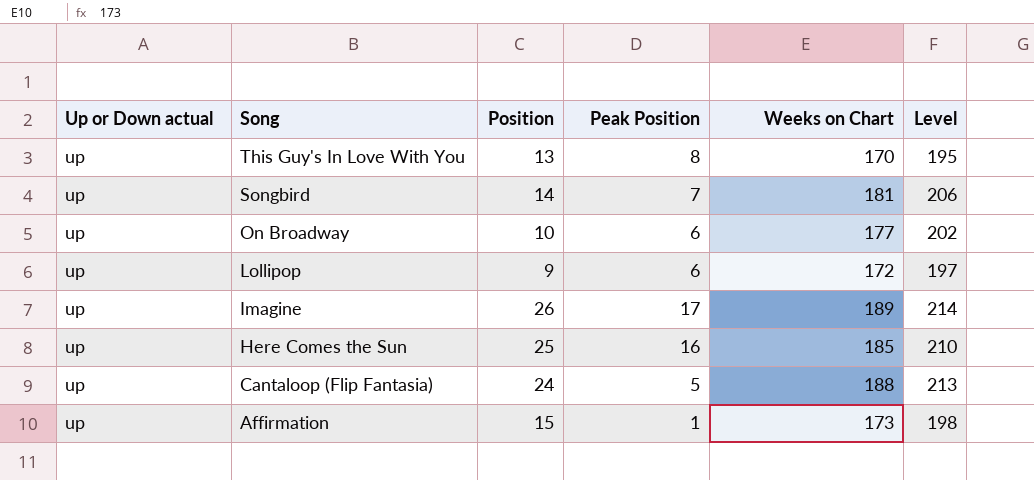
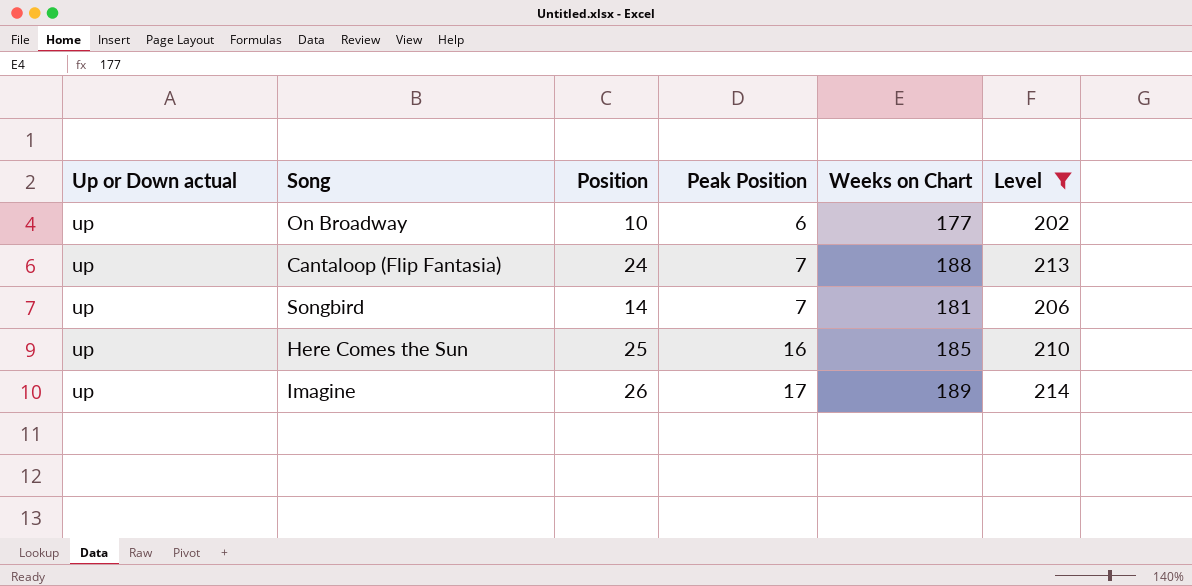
filter: none -> Level >= 202
row order: Song descending -> Peak Position ascending
Cantaloop (Flip Fantasia) | Peak Position: 5 -> 7

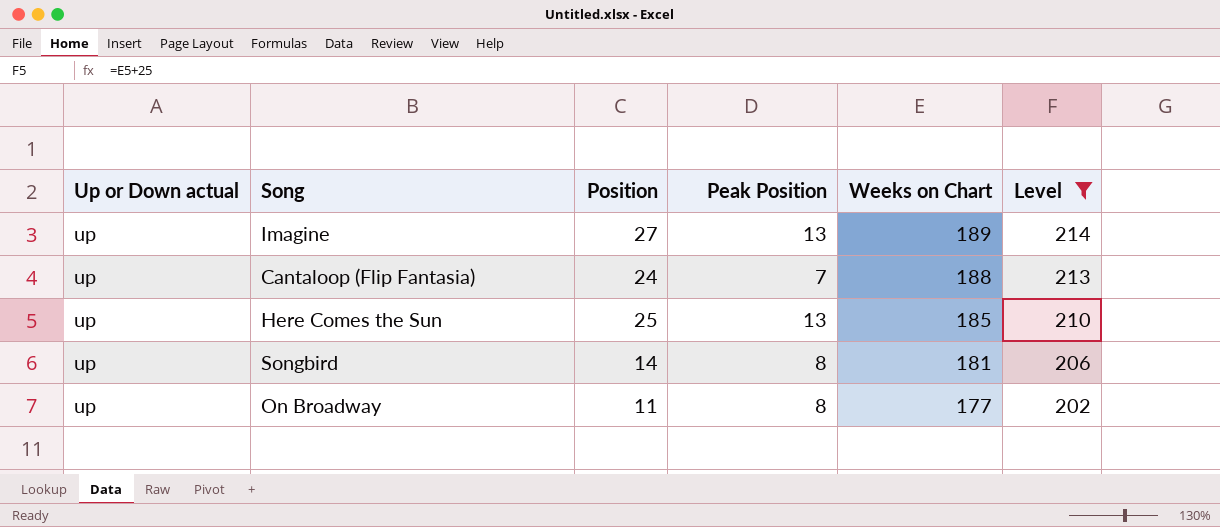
row order: Peak Position ascending -> Weeks on Chart descending
Imagine | Position: 26 -> 27
Imagine | Peak Position: 17 -> 13
Here Comes the Sun | Peak Position: 16 -> 13
Songbird | Peak Position: 7 -> 8
On Broadway | Position: 10 -> 11
On Broadway | Peak Position: 6 -> 8

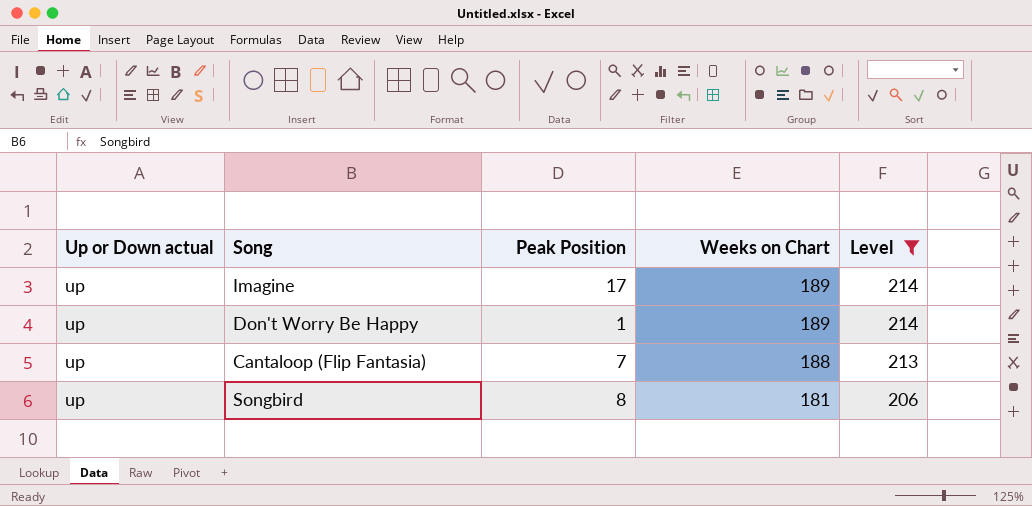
column Position | position: 3 -> none
row Here Comes the Sun: up | 25 | 13 | 185 | 210 -> none
row On Broadway: up | 11 | 8 | 177 | 202 -> none
Imagine | Peak Position: 13 -> 17
row Don't Worry Be Happy: none -> up | 1 | 189 | 214

